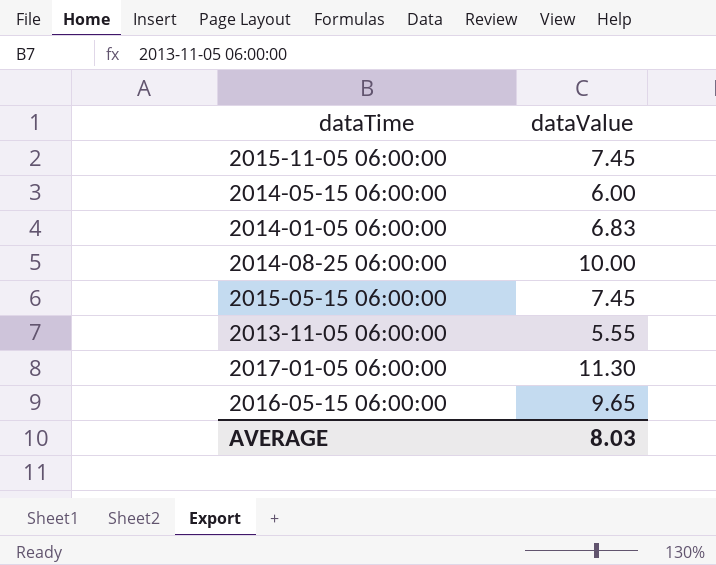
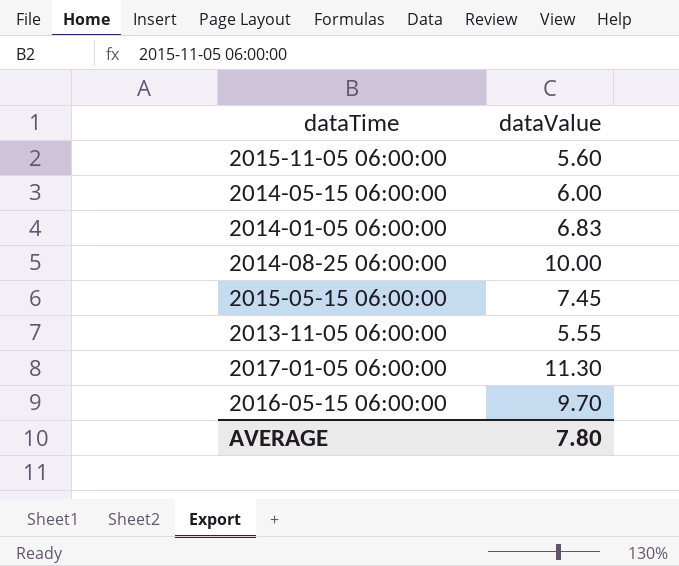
2015-11-05 06:00:00 | dataValue: 7.45 -> 5.60
2016-05-15 06:00:00 | dataValue: 9.65 -> 9.70
AVERAGE | dataValue: 8.03 -> 7.80

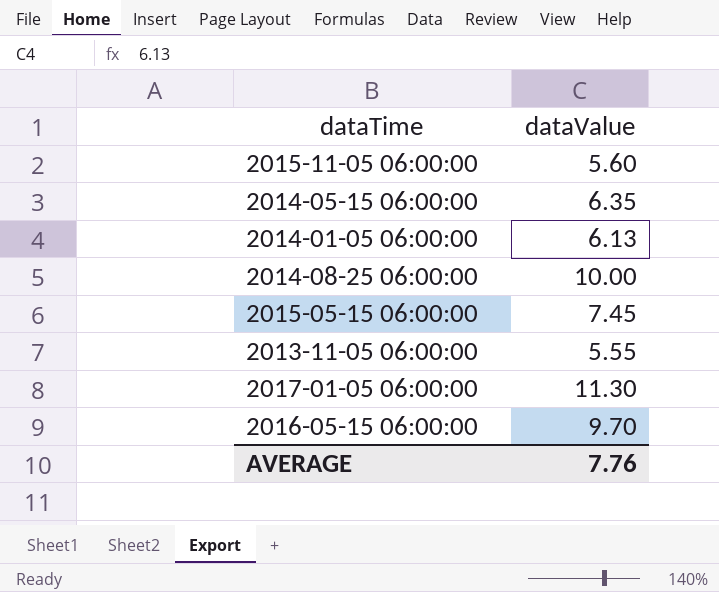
2014-05-15 06:00:00 | dataValue: 6.00 -> 6.35
2014-01-05 06:00:00 | dataValue: 6.83 -> 6.13
AVERAGE | dataValue: 7.80 -> 7.76

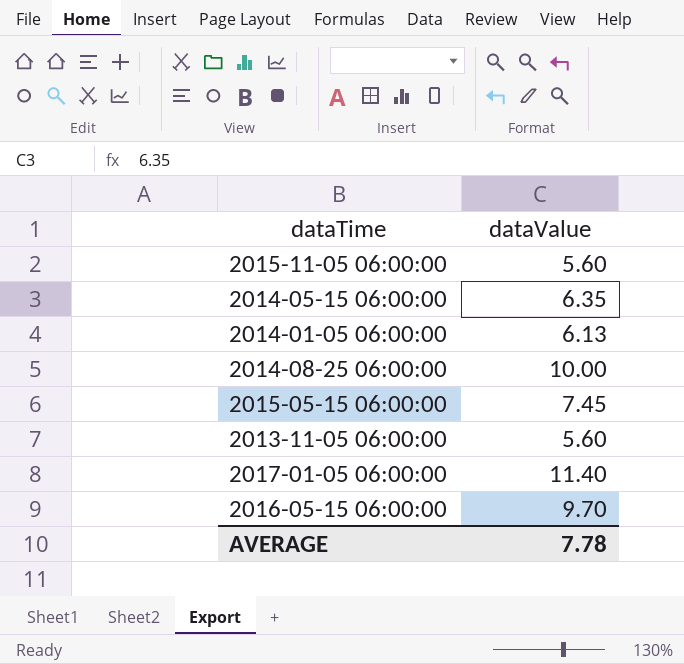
2013-11-05 06:00:00 | dataValue: 5.55 -> 5.60
2017-01-05 06:00:00 | dataValue: 11.30 -> 11.40
AVERAGE | dataValue: 7.76 -> 7.78

